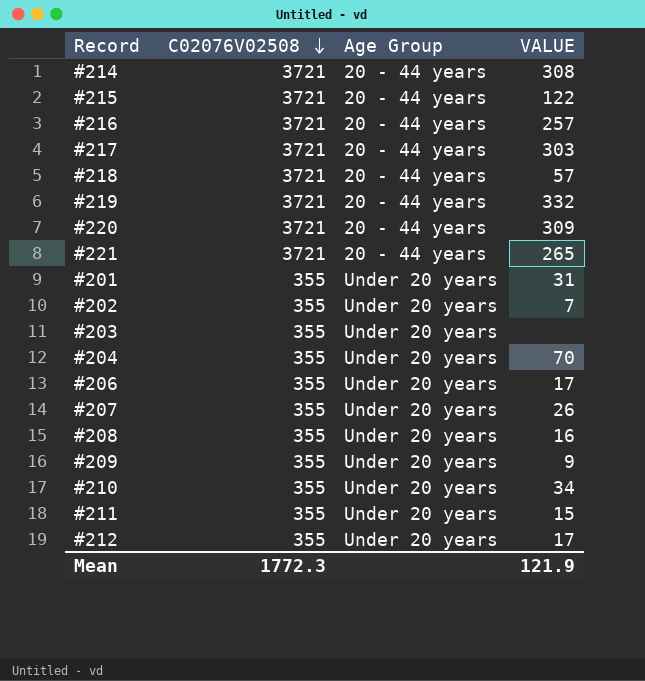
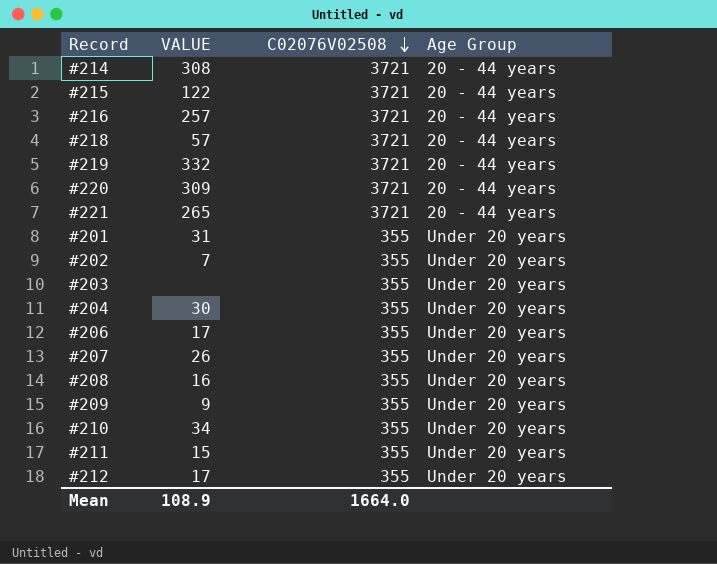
column VALUE | position: 4 -> 2
row #217: 3721 | 20 - 44 years | 303 -> none
#204 | VALUE: 70 -> 30
Mean | VALUE: 121.9 -> 108.9
Mean | C02076V02508: 1772.3 -> 1664.0

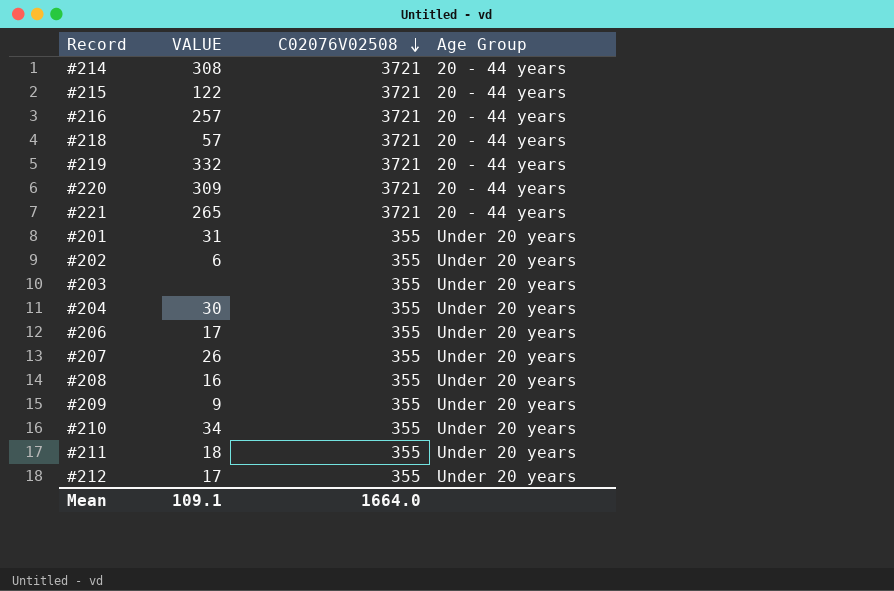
#202 | VALUE: 7 -> 6
#211 | VALUE: 15 -> 18
Mean | VALUE: 108.9 -> 109.1

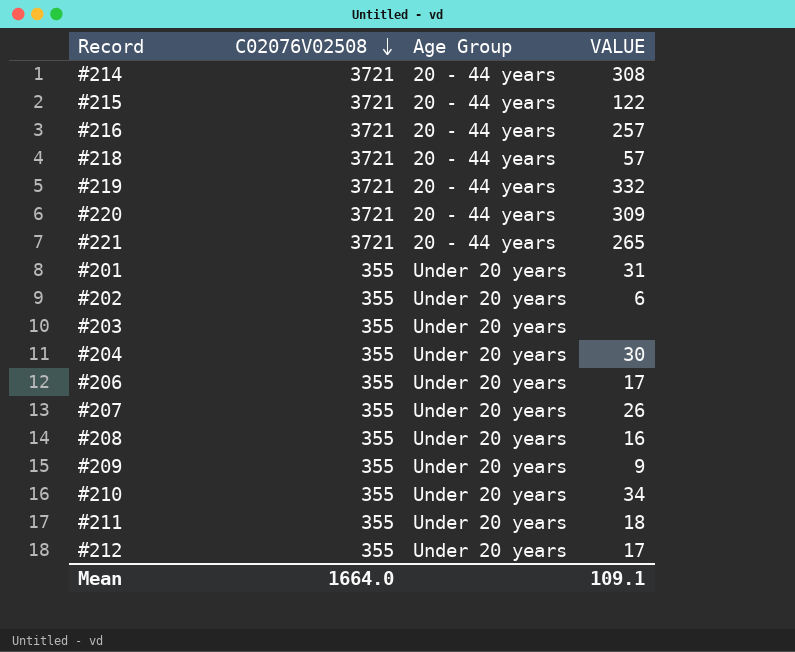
column VALUE | position: 2 -> 4

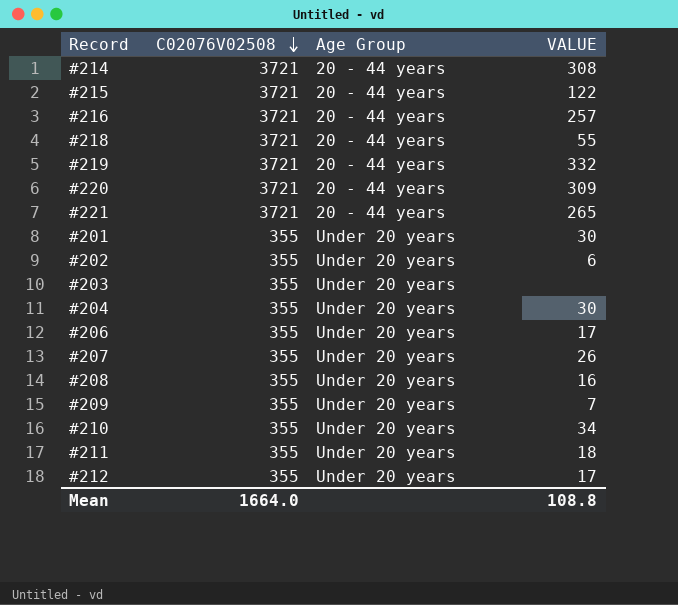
#218 | VALUE: 57 -> 55
#201 | VALUE: 31 -> 30
#209 | VALUE: 9 -> 7
Mean | VALUE: 109.1 -> 108.8

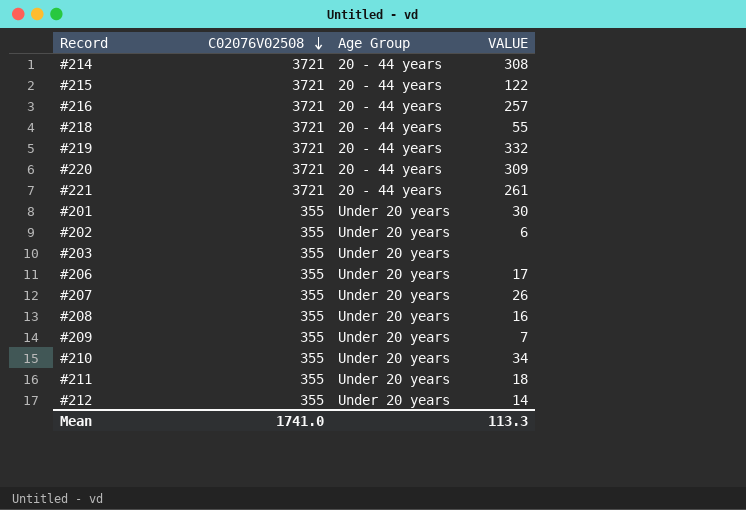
row #204: 355 | Under 20 years | 30 -> none
#221 | VALUE: 265 -> 261
#212 | VALUE: 17 -> 14
Mean | C02076V02508: 1664.0 -> 1741.0
Mean | VALUE: 108.8 -> 113.3

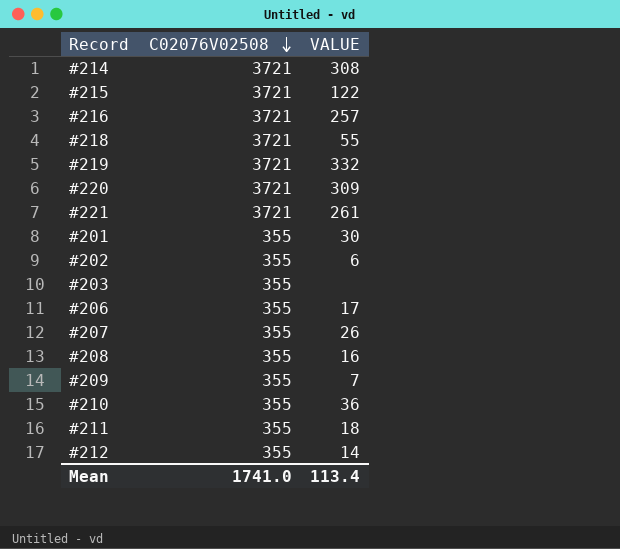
column Age Group | position: 3 -> none
#210 | VALUE: 34 -> 36
Mean | VALUE: 113.3 -> 113.4

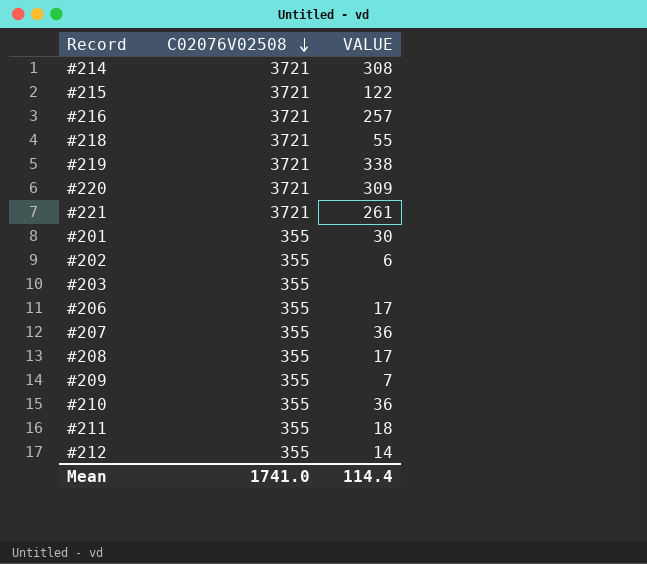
#219 | VALUE: 332 -> 338
#207 | VALUE: 26 -> 36
#208 | VALUE: 16 -> 17
Mean | VALUE: 113.4 -> 114.4

